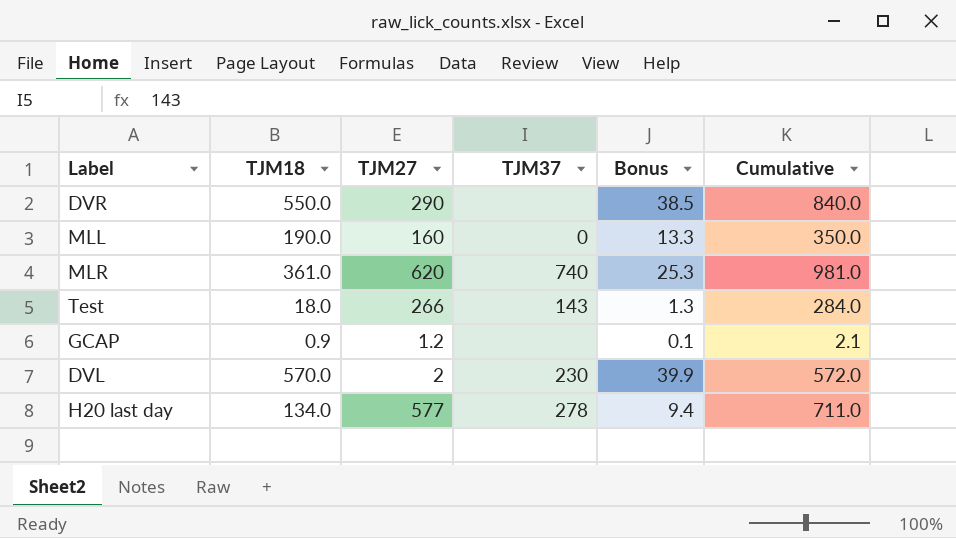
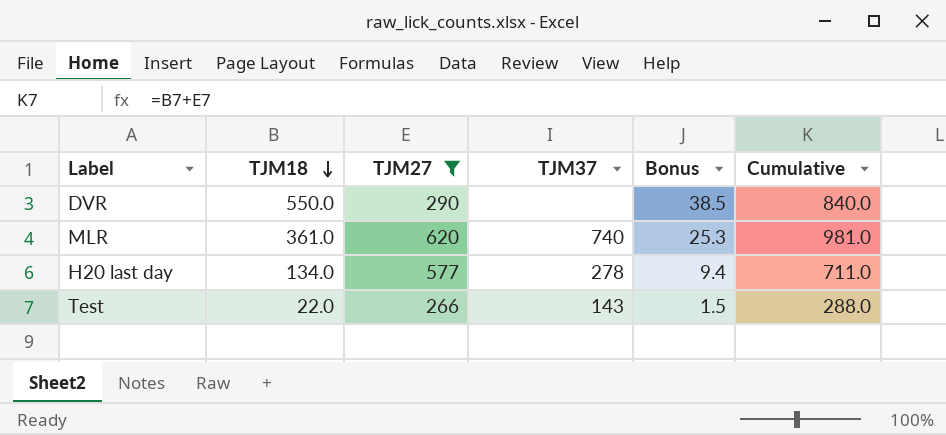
filter: none -> TJM27 >= 266
row order: none -> TJM18 descending
Test | TJM18: 18.0 -> 22.0
Test | Bonus: 1.3 -> 1.5
Test | Cumulative: 284.0 -> 288.0

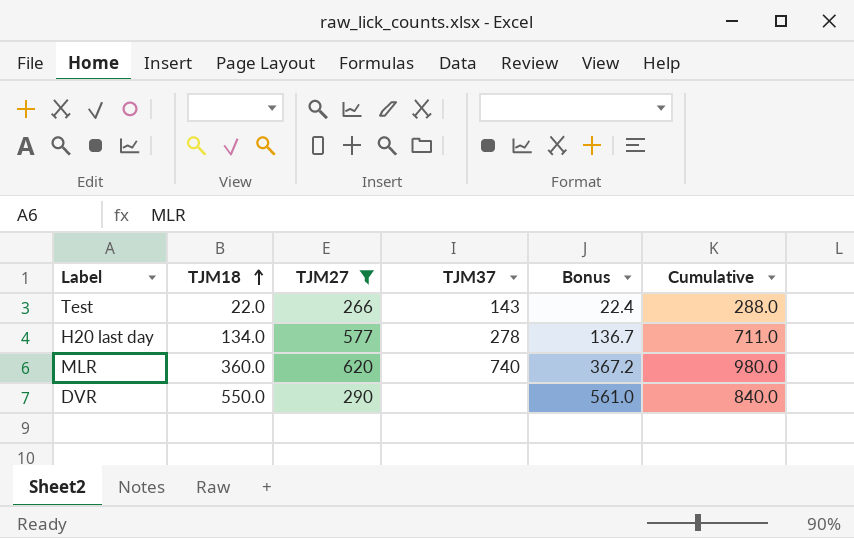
row order: TJM18 descending -> TJM18 ascending
column Bonus | formula: [TJM18] * 0.07 -> [TJM18] * 1.02
MLR | TJM18: 361.0 -> 360.0
MLR | Cumulative: 981.0 -> 980.0

